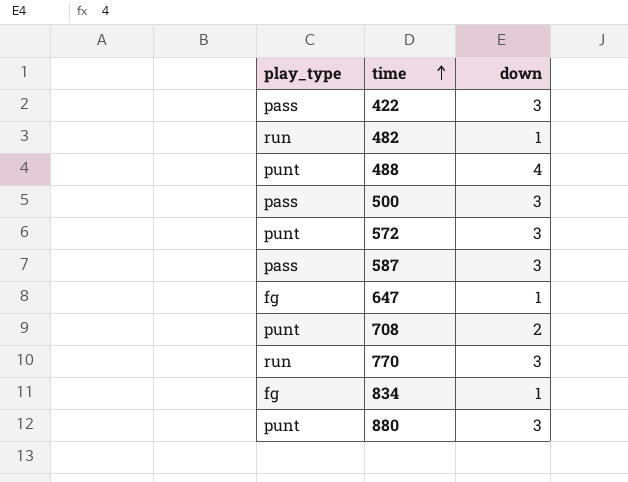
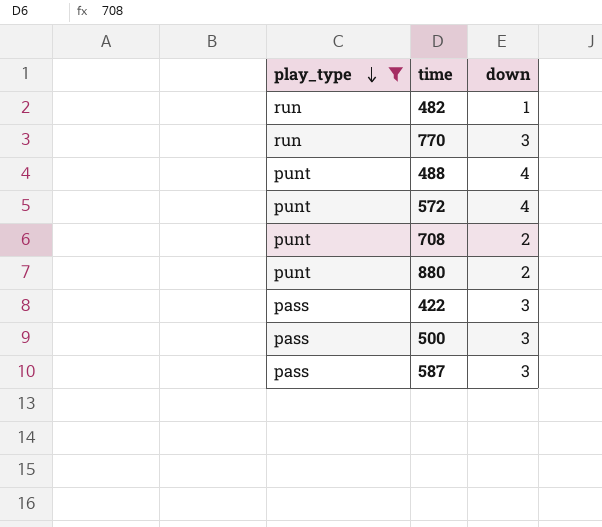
filter: none -> play_type != fg
row order: time ascending -> play_type descending
572 | down: 3 -> 4
880 | down: 3 -> 2

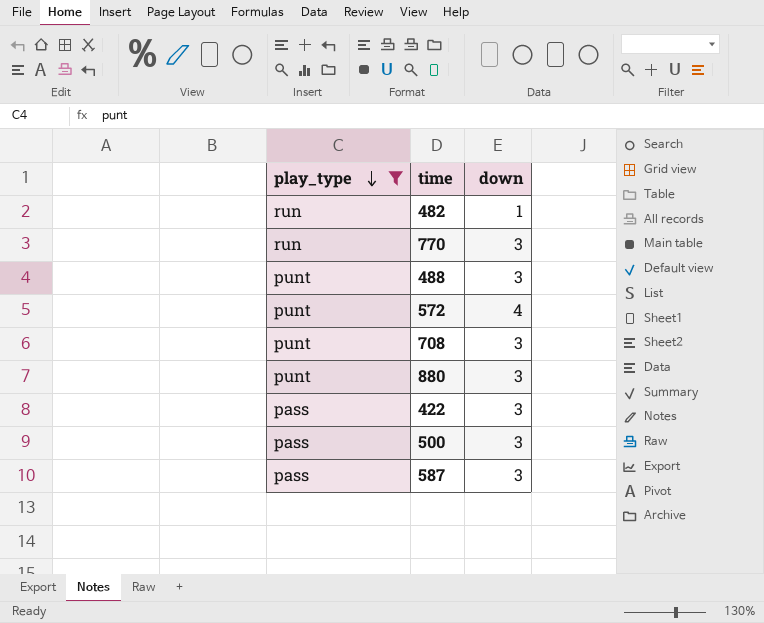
488 | down: 4 -> 3
708 | down: 2 -> 3
880 | down: 2 -> 3

